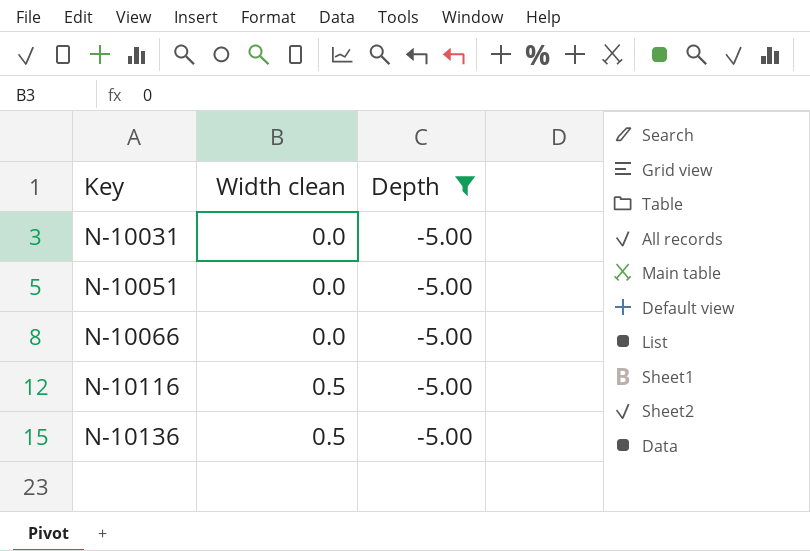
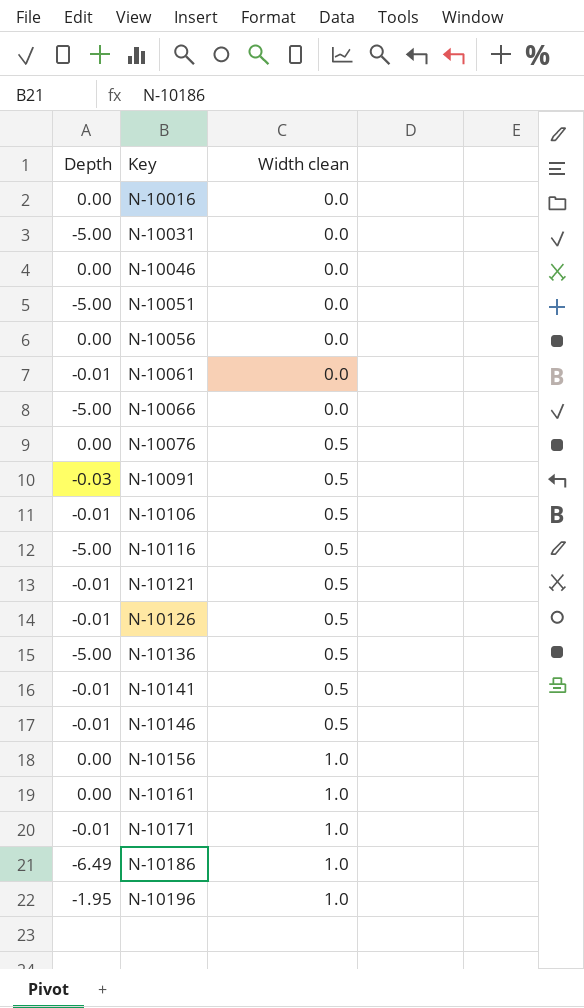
filter: Depth = -5.00 -> none
column Depth | position: 3 -> 1

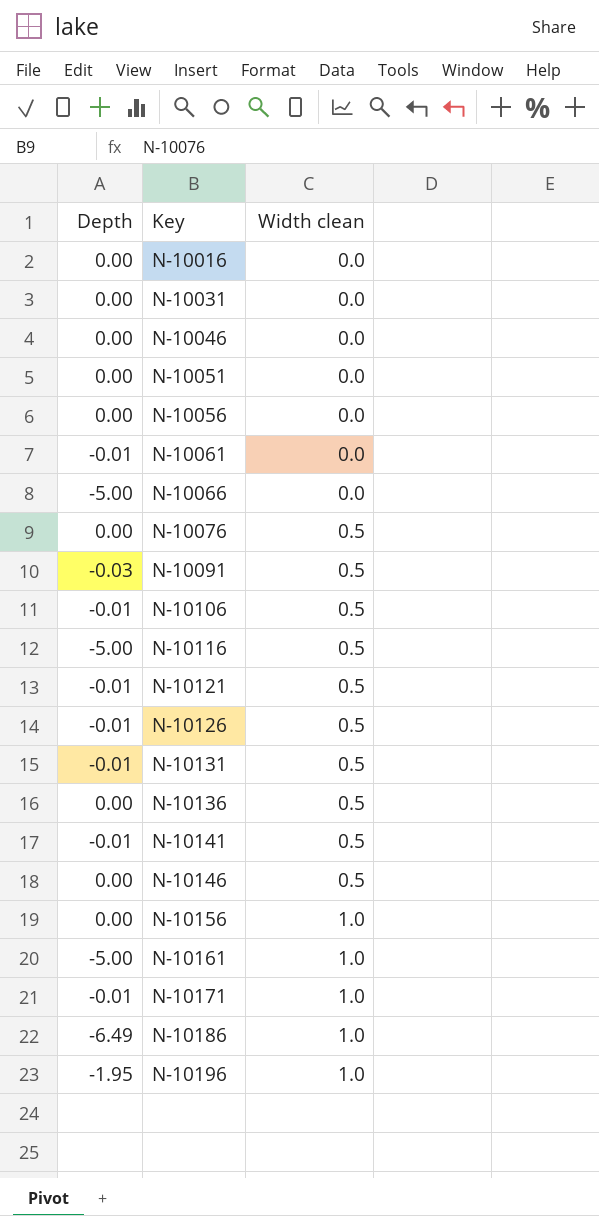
N-10031 | Depth: -5.00 -> 0.00
N-10051 | Depth: -5.00 -> 0.00
row N-10131: none -> -0.01 | 0.5
N-10136 | Depth: -5.00 -> 0.00
N-10146 | Depth: -0.01 -> 0.00
N-10161 | Depth: 0.00 -> -5.00

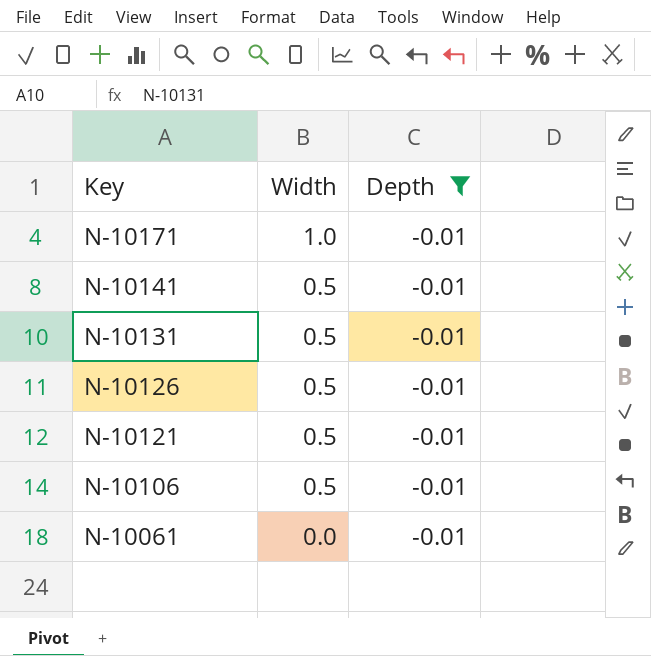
filter: none -> Depth = -0.01
row order: Key ascending -> Key descending
column name: Width clean -> Width
column Depth | position: 1 -> 3

